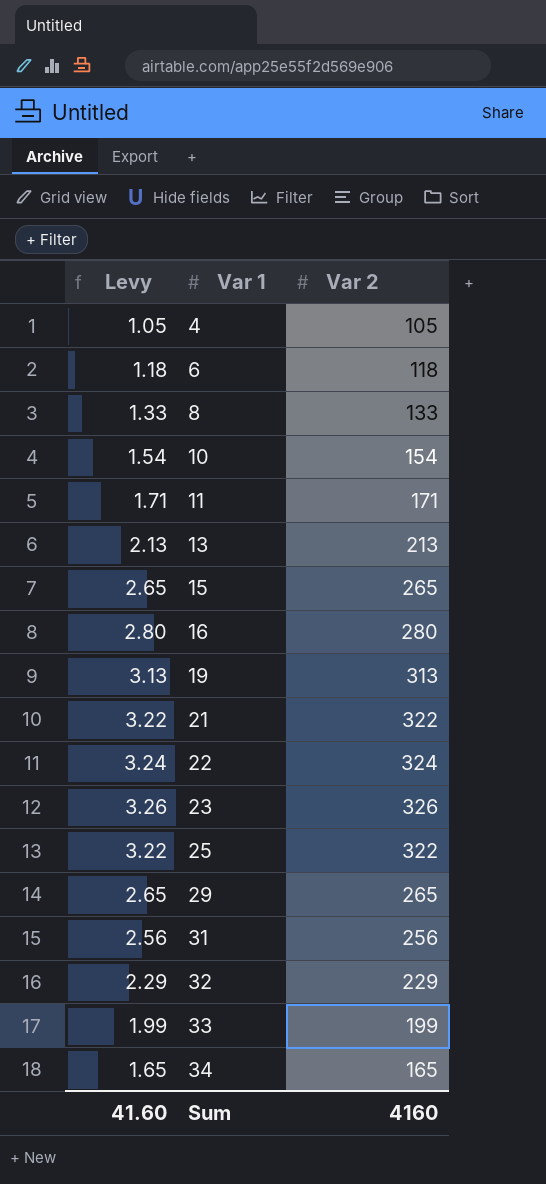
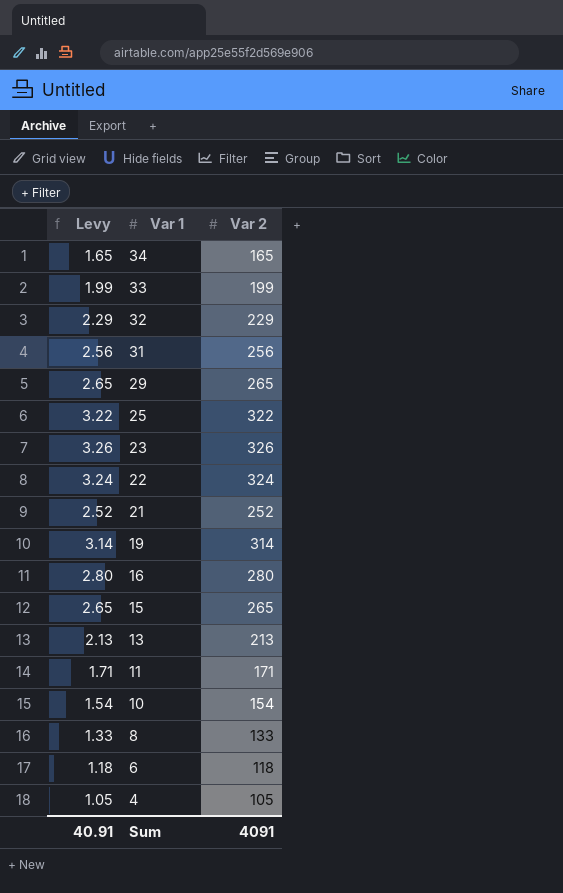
row order: Var 1 ascending -> Var 1 descending
21 | Levy: 3.22 -> 2.52
21 | Var 2: 322 -> 252
19 | Levy: 3.13 -> 3.14
19 | Var 2: 313 -> 314
Sum | Levy: 41.60 -> 40.91
Sum | Var 2: 4160 -> 4091

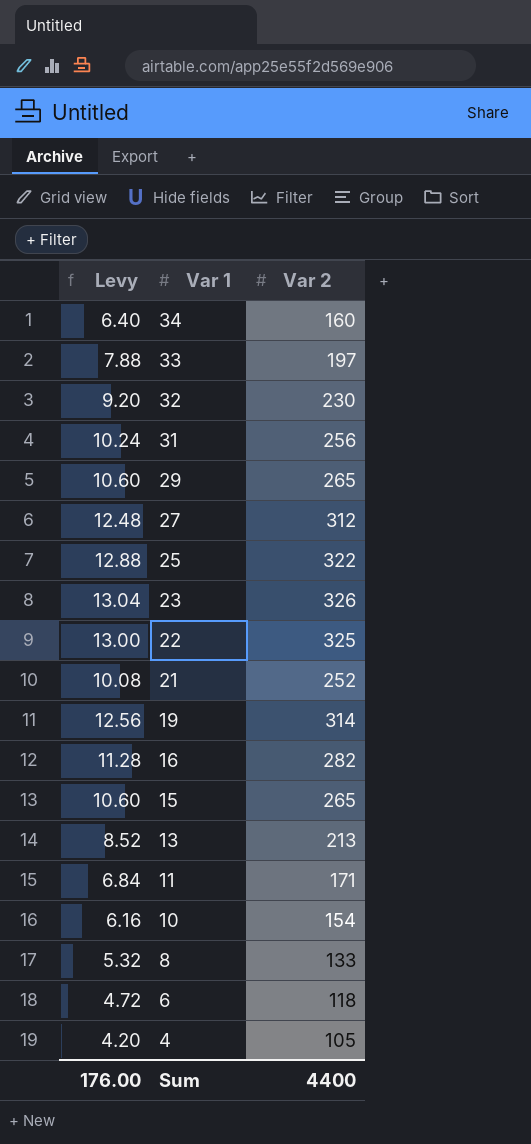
column Levy | formula: [Var 2] * 0.01 -> [Var 2] * 0.04
34 | Var 2: 165 -> 160
33 | Var 2: 199 -> 197
32 | Var 2: 229 -> 230
row 27: none -> 12.48 | 312
22 | Var 2: 324 -> 325
16 | Var 2: 280 -> 282
Sum | Levy: 40.91 -> 176.00
Sum | Var 2: 4091 -> 4400

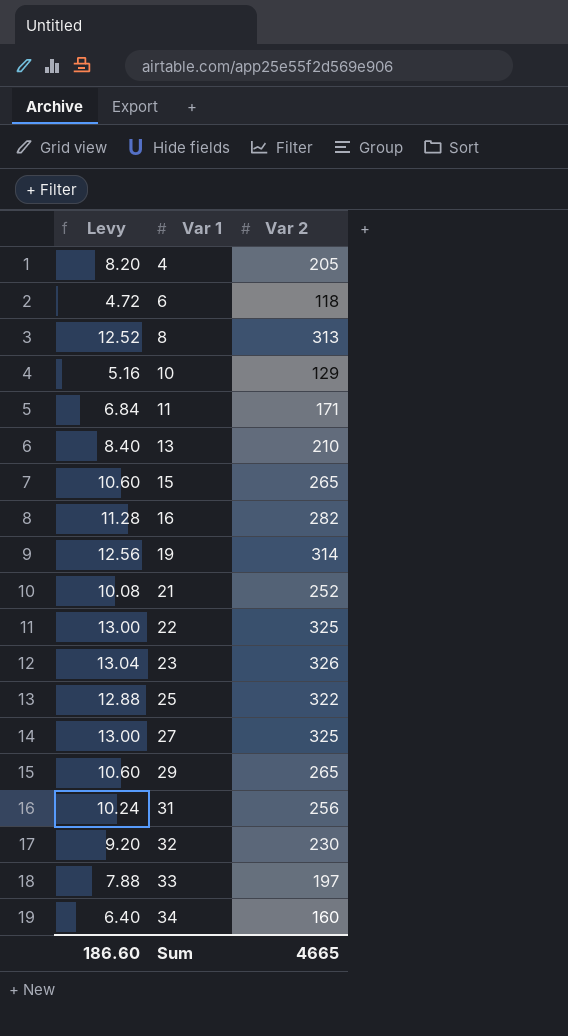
row order: Var 1 descending -> Var 1 ascending
4 | Levy: 4.20 -> 8.20
4 | Var 2: 105 -> 205
8 | Levy: 5.32 -> 12.52
8 | Var 2: 133 -> 313
10 | Levy: 6.16 -> 5.16
10 | Var 2: 154 -> 129
13 | Levy: 8.52 -> 8.40
13 | Var 2: 213 -> 210
27 | Levy: 12.48 -> 13.00
27 | Var 2: 312 -> 325
Sum | Levy: 176.00 -> 186.60
Sum | Var 2: 4400 -> 4665

